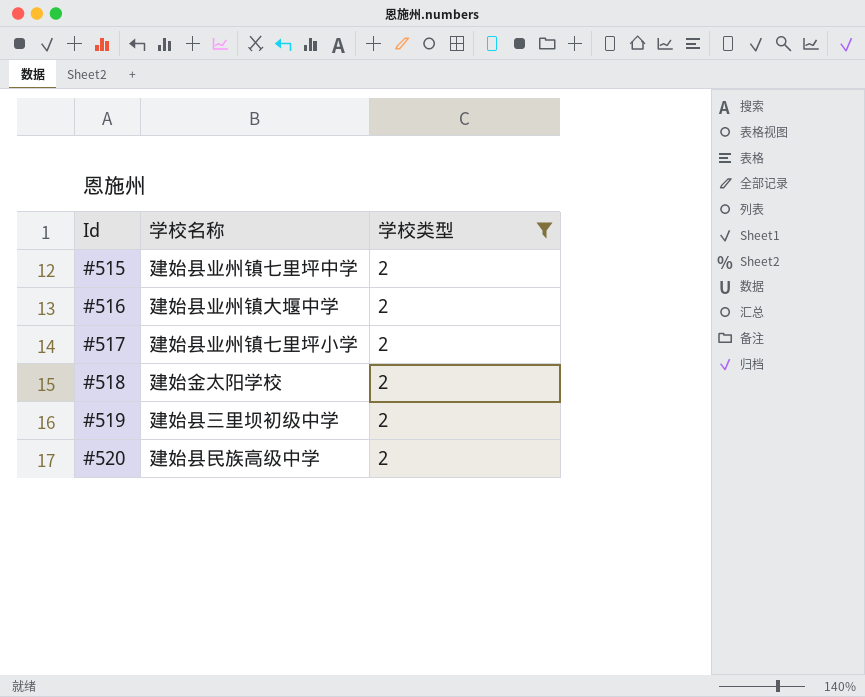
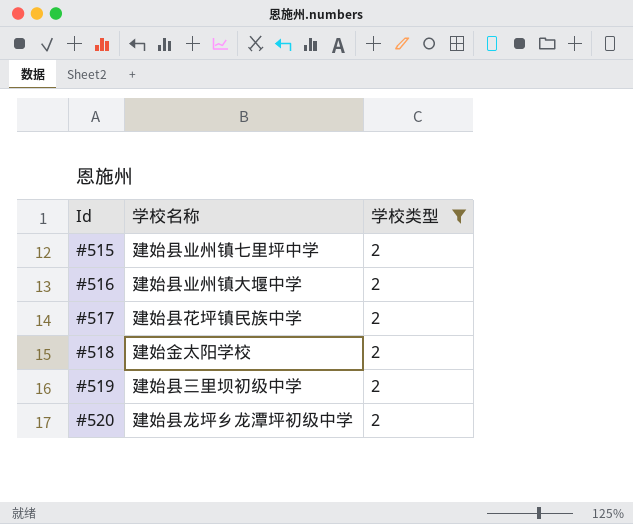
#517 | 学校名称: 建始县业州镇七里坪小学 -> 建始县花坪镇民族中学
#520 | 学校名称: 建始县民族高级中学 -> 建始县龙坪乡龙潭坪初级中学

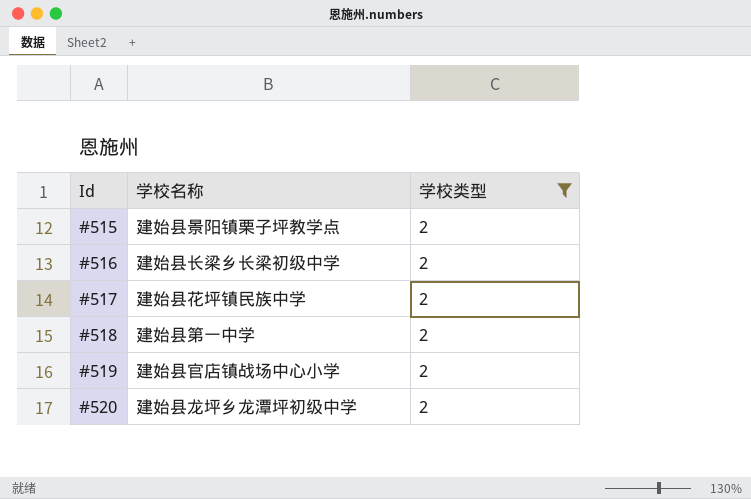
#515 | 学校名称: 建始县业州镇七里坪中学 -> 建始县景阳镇栗子坪教学点
#516 | 学校名称: 建始县业州镇大堰中学 -> 建始县长梁乡长梁初级中学
#518 | 学校名称: 建始金太阳学校 -> 建始县第一中学
#519 | 学校名称: 建始县三里坝初级中学 -> 建始县官店镇战场中心小学

